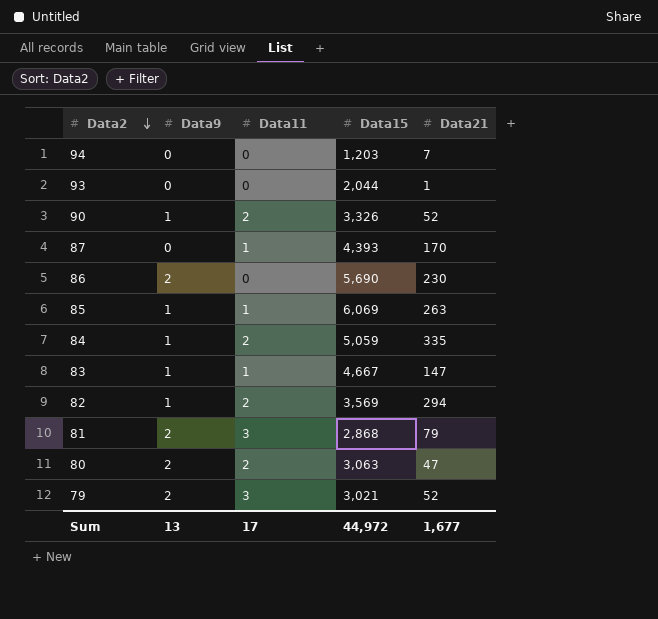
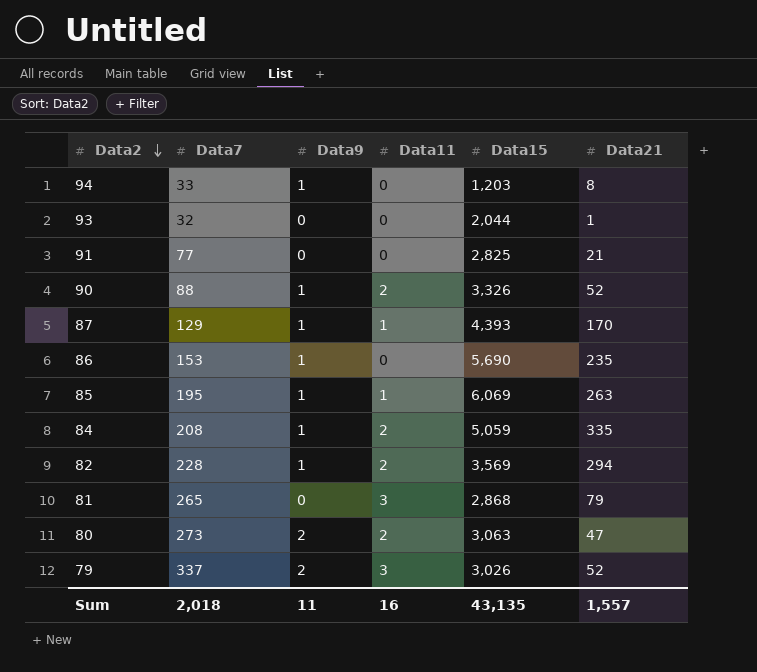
column Data7 | position: none -> 2
row 83: 1 | 1 | 4,667 | 147 -> none
94 | Data9: 0 -> 1
94 | Data21: 7 -> 8
row 91: none -> 77 | 0 | 0 | 2,825 | 21
87 | Data9: 0 -> 1
86 | Data9: 2 -> 1
86 | Data21: 230 -> 235
81 | Data9: 2 -> 0
79 | Data15: 3,021 -> 3,026
Sum | Data9: 13 -> 11
Sum | Data11: 17 -> 16
Sum | Data15: 44,972 -> 43,135
Sum | Data21: 1,677 -> 1,557

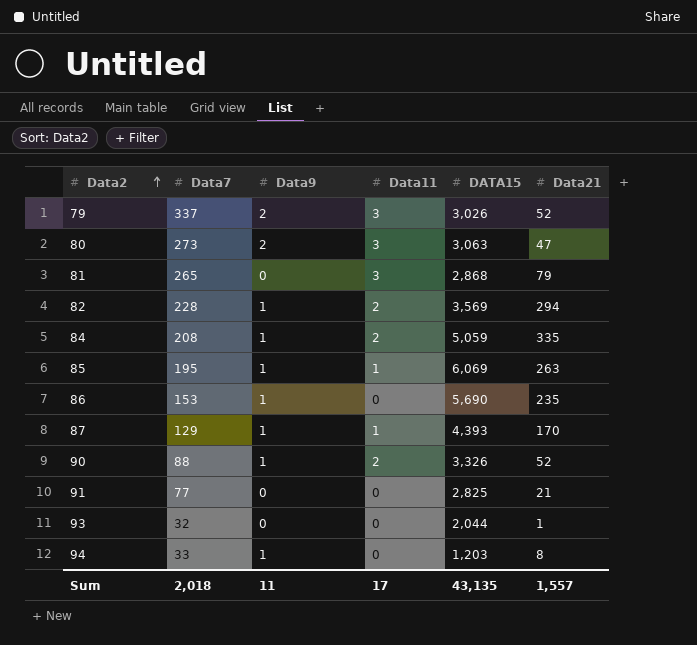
row order: Data2 descending -> Data2 ascending
column name: Data15 -> DATA15
80 | Data11: 2 -> 3
Sum | Data11: 16 -> 17

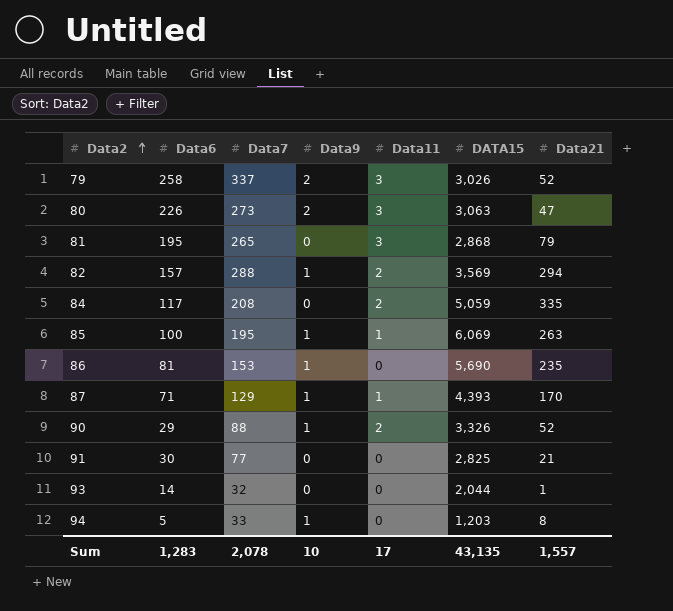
column Data6 | position: none -> 2
82 | Data7: 228 -> 288
84 | Data9: 1 -> 0
Sum | Data7: 2,018 -> 2,078
Sum | Data9: 11 -> 10

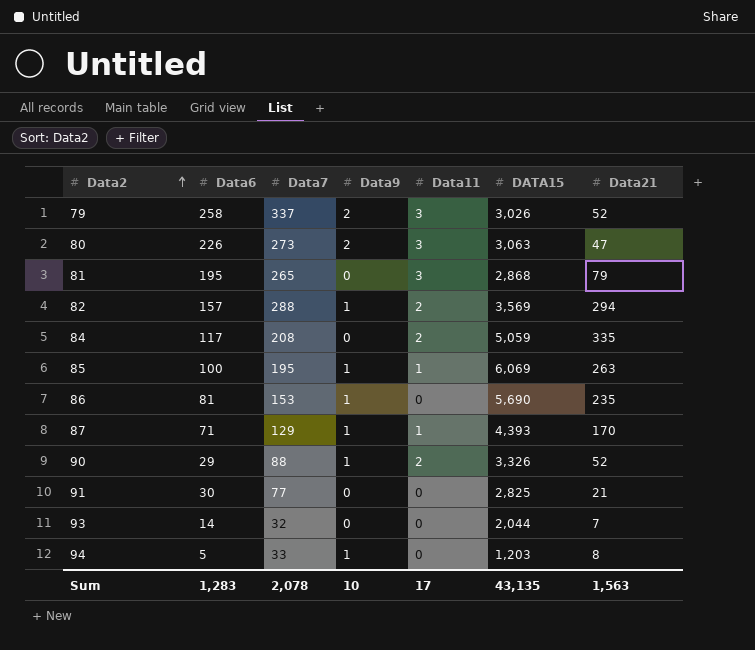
93 | Data21: 1 -> 7
Sum | Data21: 1,557 -> 1,563

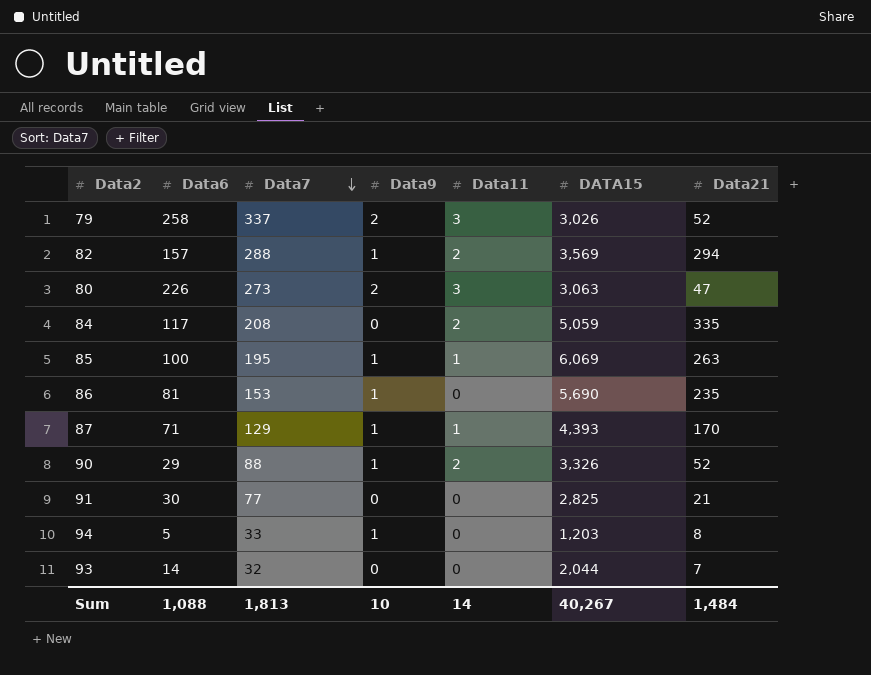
row order: Data2 ascending -> Data7 descending
row 81: 195 | 265 | 0 | 3 | 2,868 | 79 -> none
Sum | Data6: 1,283 -> 1,088
Sum | Data7: 2,078 -> 1,813
Sum | Data11: 17 -> 14
Sum | DATA15: 43,135 -> 40,267
Sum | Data21: 1,563 -> 1,484

